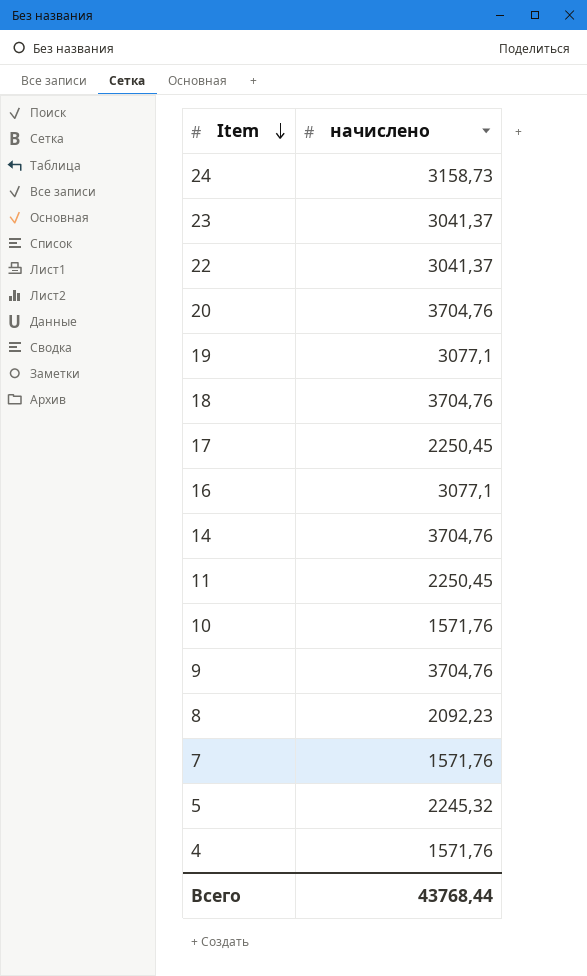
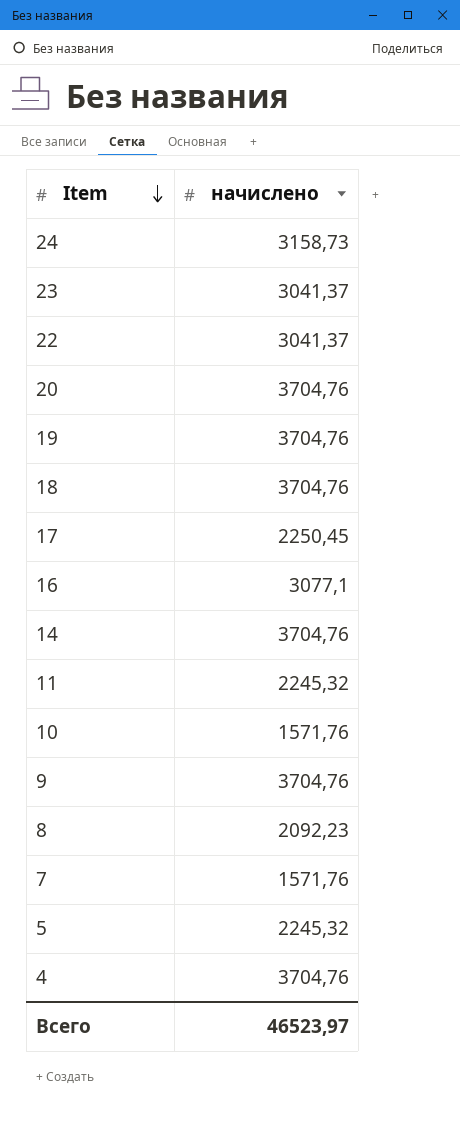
19 | начислено: 3077,1 -> 3704,76
11 | начислено: 2250,45 -> 2245,32
4 | начислено: 1571,76 -> 3704,76
Всего | начислено: 43768,44 -> 46523,97

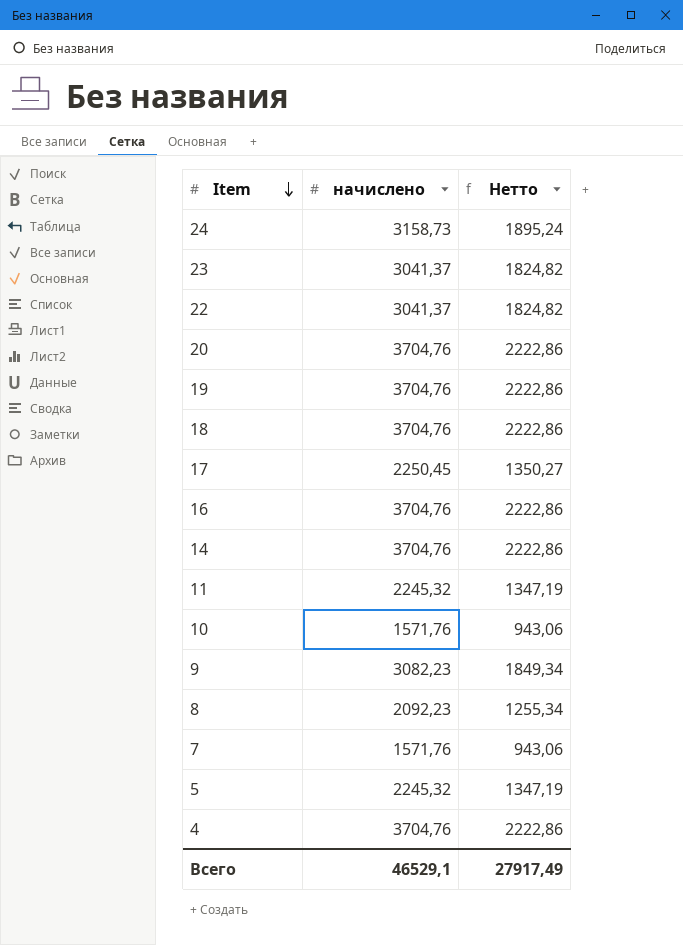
column Нетто | formula: none -> [начислено] * 0,6
16 | начислено: 3077,1 -> 3704,76
9 | начислено: 3704,76 -> 3082,23
Всего | начислено: 46523,97 -> 46529,1

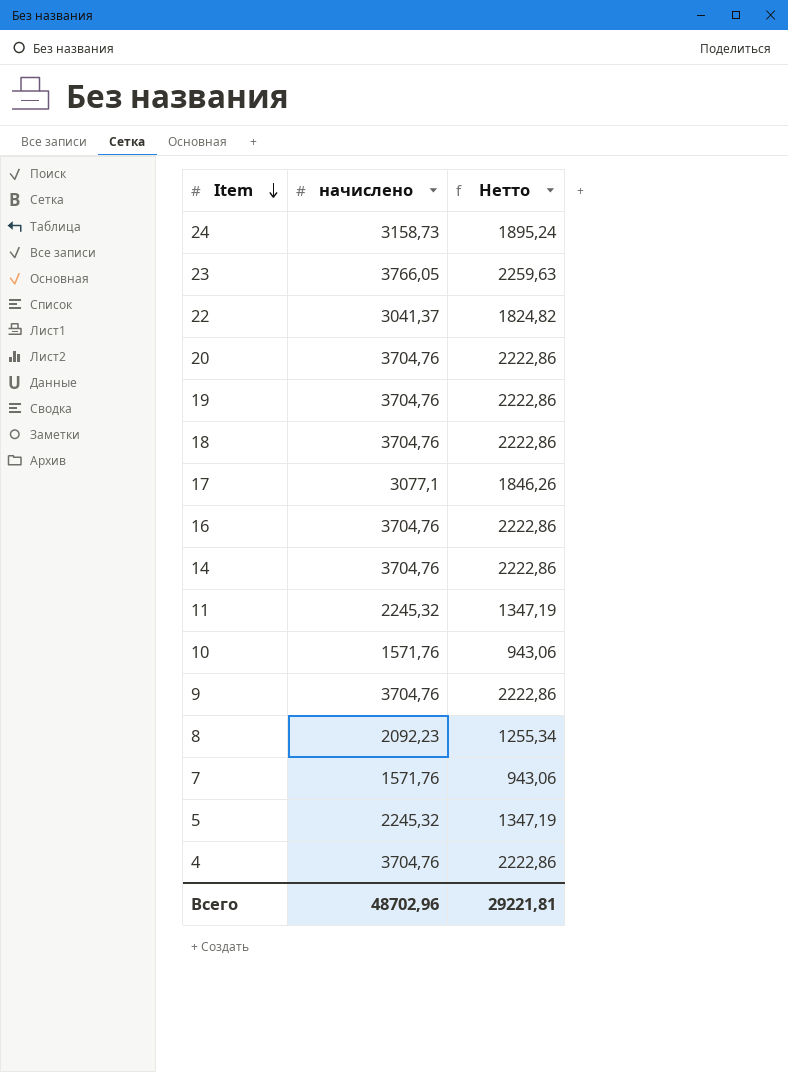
23 | начислено: 3041,37 -> 3766,05
23 | Нетто: 1824,82 -> 2259,63
17 | начислено: 2250,45 -> 3077,1
17 | Нетто: 1350,27 -> 1846,26
9 | начислено: 3082,23 -> 3704,76
9 | Нетто: 1849,34 -> 2222,86
Всего | начислено: 46529,1 -> 48702,96
Всего | Нетто: 27917,49 -> 29221,81

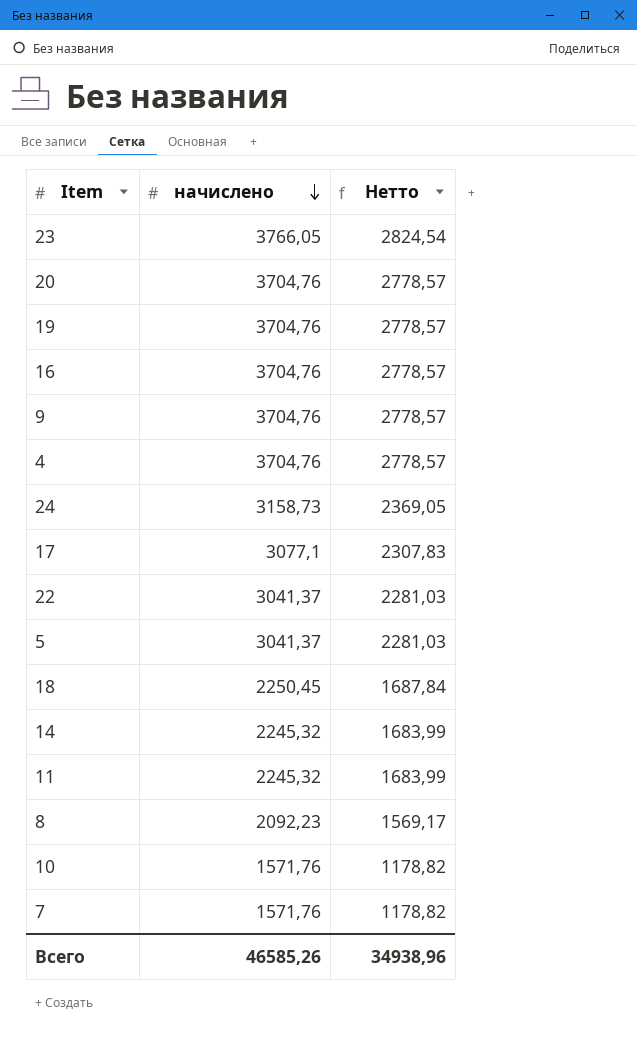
row order: Item descending -> начислено descending
column Нетто | formula: [начислено] * 0,6 -> [начислено] * 0,75
5 | начислено: 2245,32 -> 3041,37
18 | начислено: 3704,76 -> 2250,45
14 | начислено: 3704,76 -> 2245,32
Всего | начислено: 48702,96 -> 46585,26
Всего | Нетто: 29221,81 -> 34938,96

